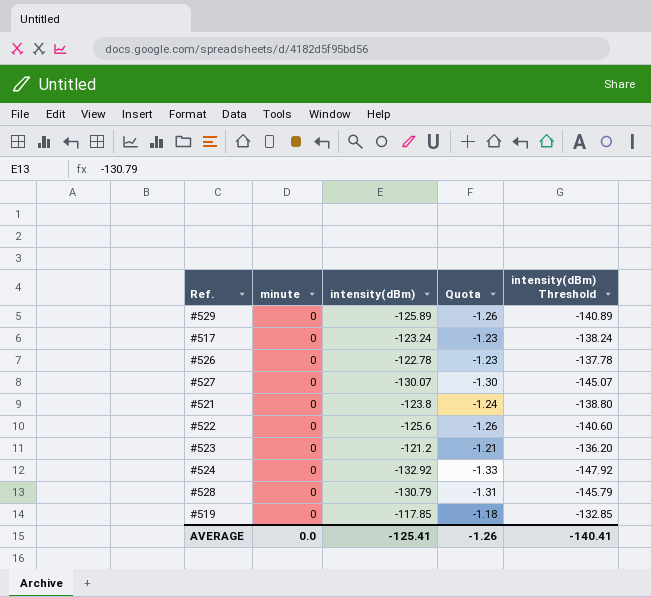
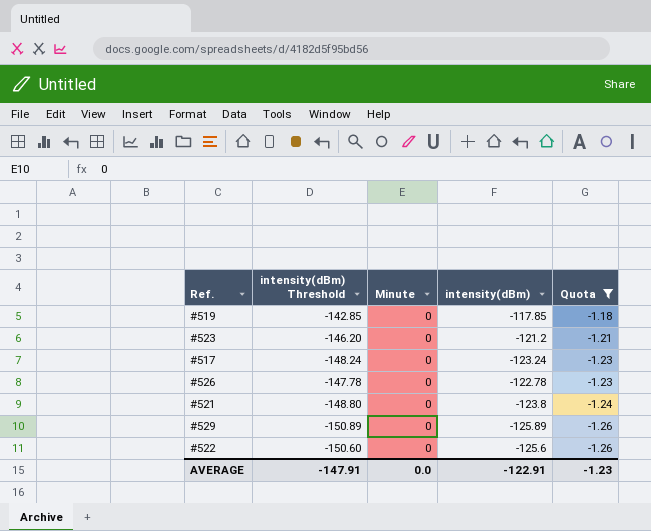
filter: none -> Quota >= -1.26
row order: none -> Quota descending
column intensity(dBm) Threshold | formula: [intensity(dBm)] - 15 -> [intensity(dBm)] - 25
column intensity(dBm) Threshold | position: 5 -> 2
column name: minute -> Minute
AVERAGE | intensity(dBm) Threshold: -140.41 -> -147.91
AVERAGE | intensity(dBm): -125.41 -> -122.91
AVERAGE | Quota: -1.26 -> -1.23

